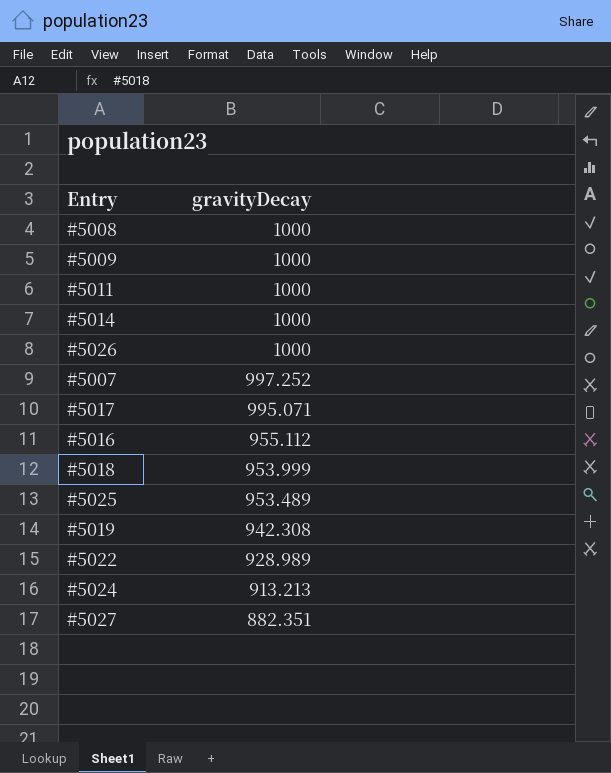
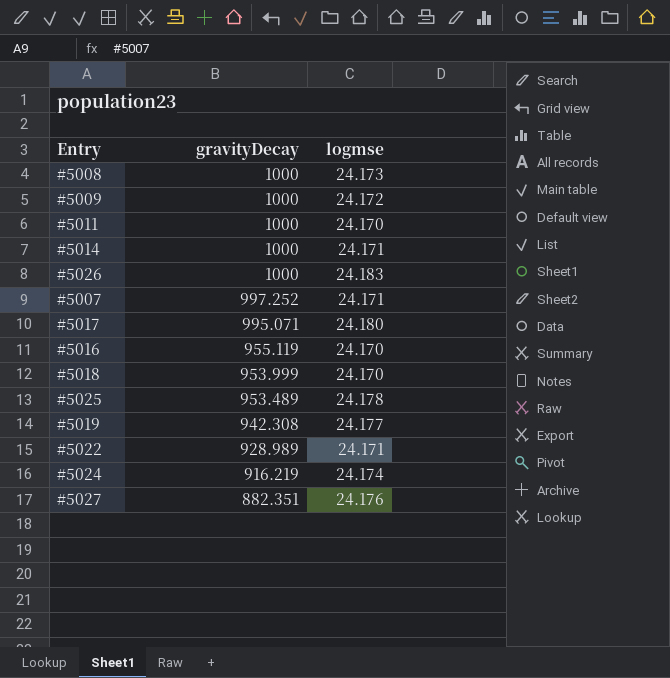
column logmse | position: none -> 3
#5016 | gravityDecay: 955.112 -> 955.119
#5024 | gravityDecay: 913.213 -> 916.219

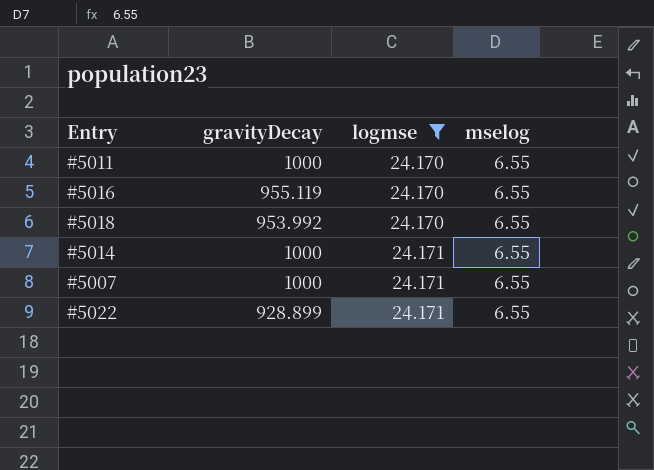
filter: none -> logmse <= 24.171
row order: gravityDecay descending -> logmse ascending
column mselog | position: none -> 4
#5018 | gravityDecay: 953.999 -> 953.992
#5007 | gravityDecay: 997.252 -> 1000
#5022 | gravityDecay: 928.989 -> 928.899

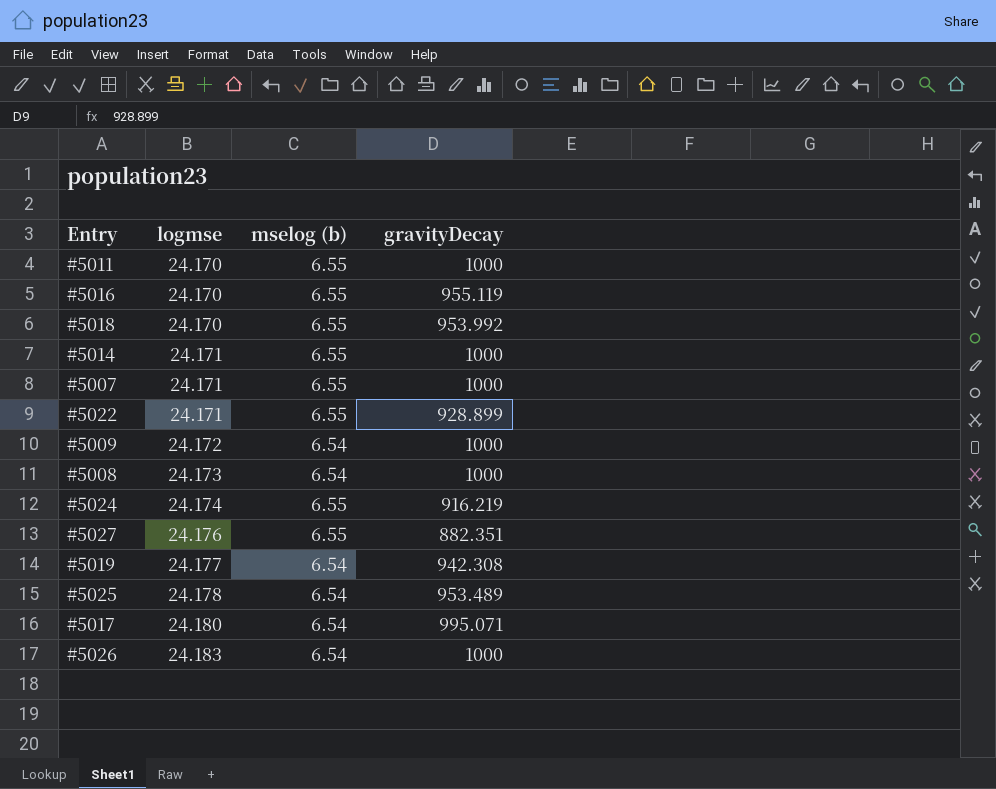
filter: logmse <= 24.171 -> none
column name: mselog -> mselog (b)
column gravityDecay | position: 2 -> 4

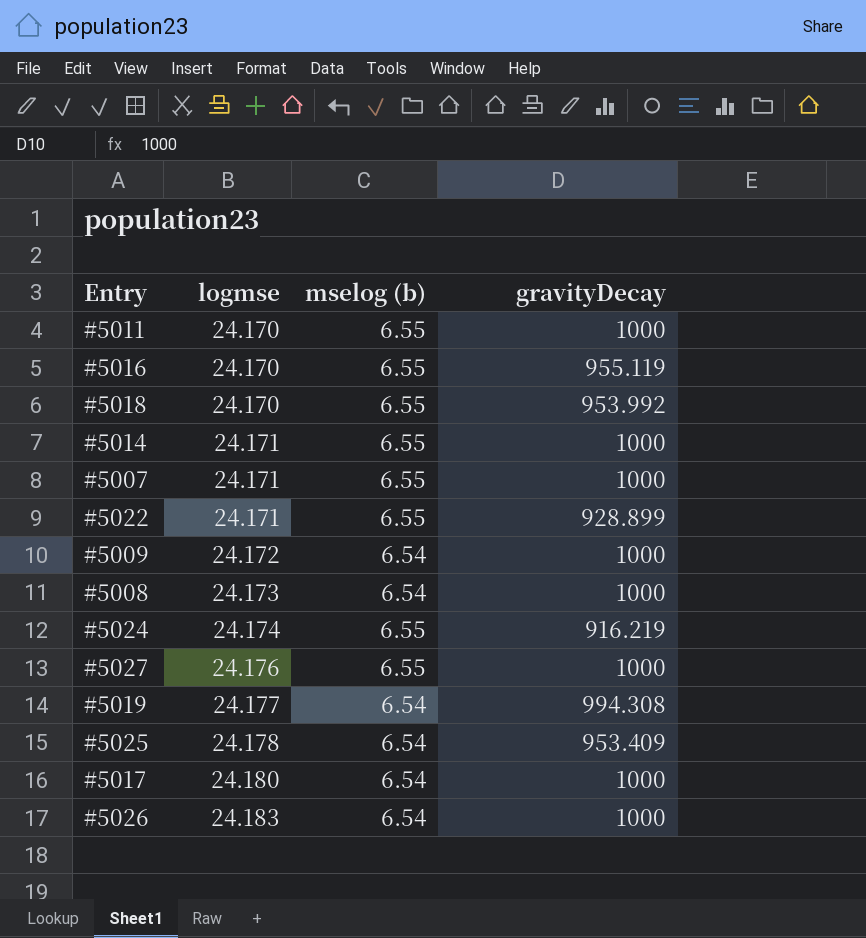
#5027 | gravityDecay: 882.351 -> 1000
#5019 | gravityDecay: 942.308 -> 994.308
#5025 | gravityDecay: 953.489 -> 953.409
#5017 | gravityDecay: 995.071 -> 1000

